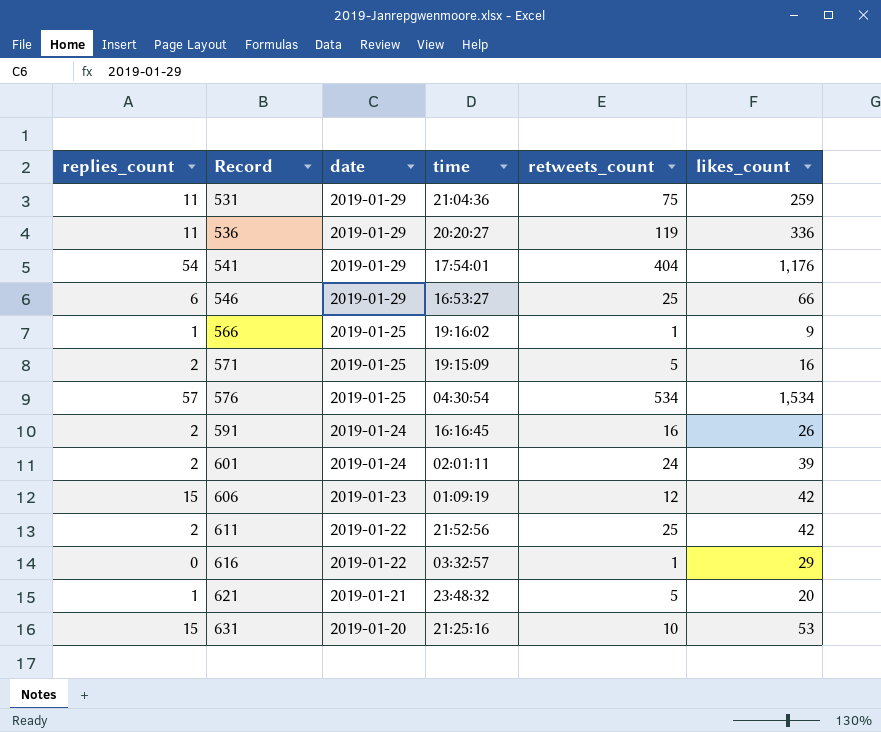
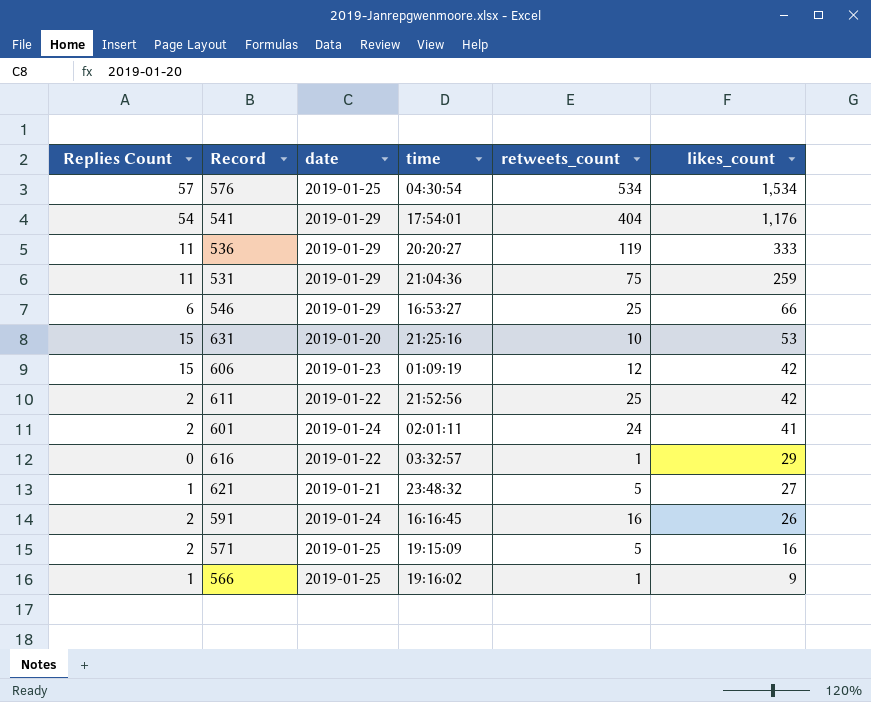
row order: Record ascending -> likes_count descending
column name: replies_count -> Replies Count
536 | likes_count: 336 -> 333
601 | likes_count: 39 -> 41
621 | likes_count: 20 -> 27

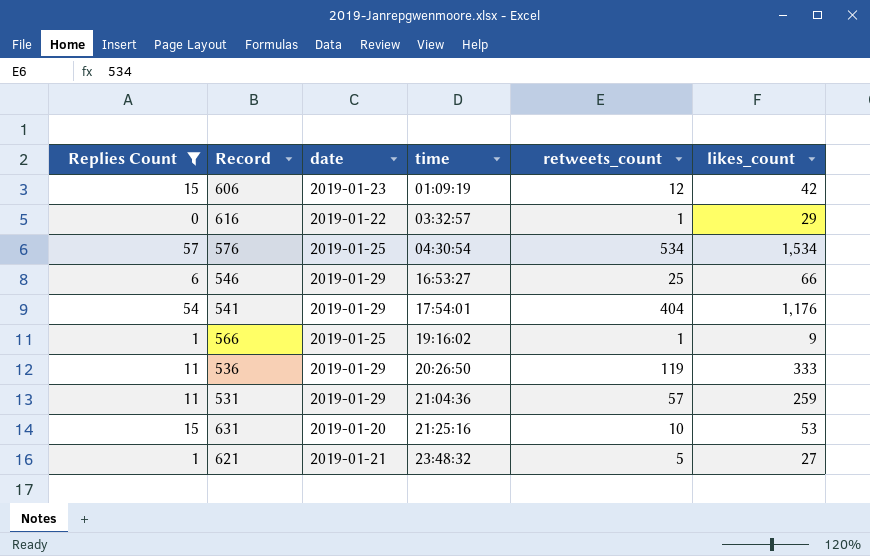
filter: none -> Replies Count != 2
row order: likes_count descending -> time ascending
536 | time: 20:20:27 -> 20:26:50
531 | retweets_count: 75 -> 57

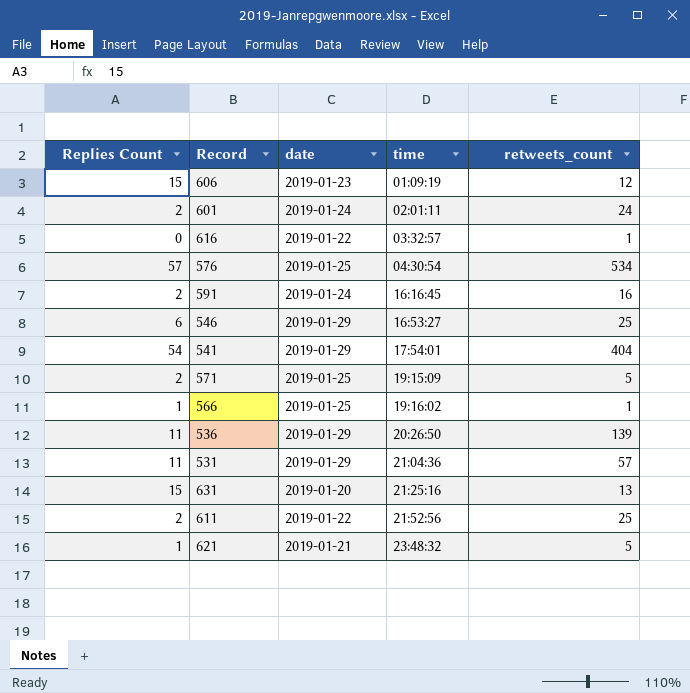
filter: Replies Count != 2 -> none
column likes_count | position: 6 -> none
536 | retweets_count: 119 -> 139
631 | retweets_count: 10 -> 13

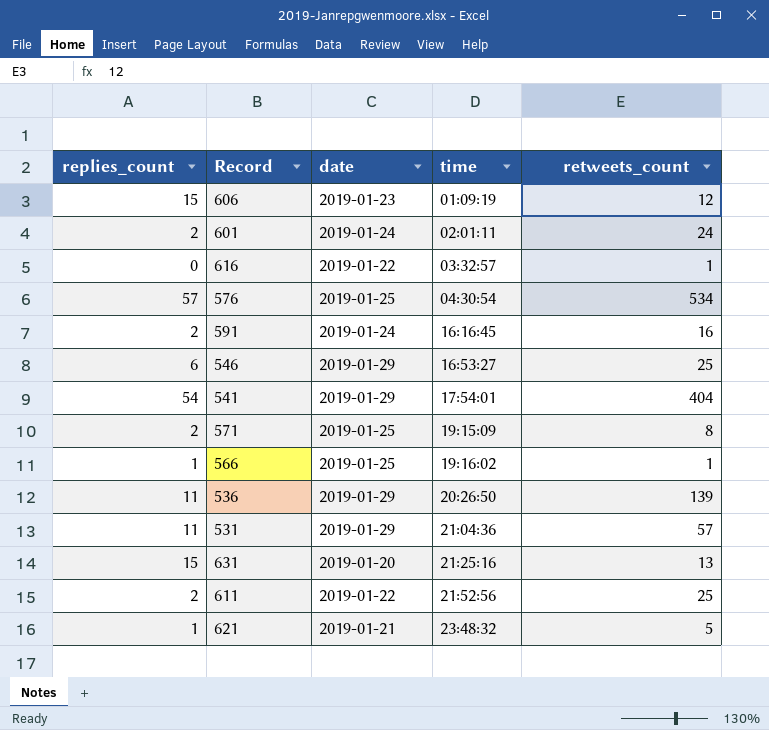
column name: Replies Count -> replies_count
571 | retweets_count: 5 -> 8

